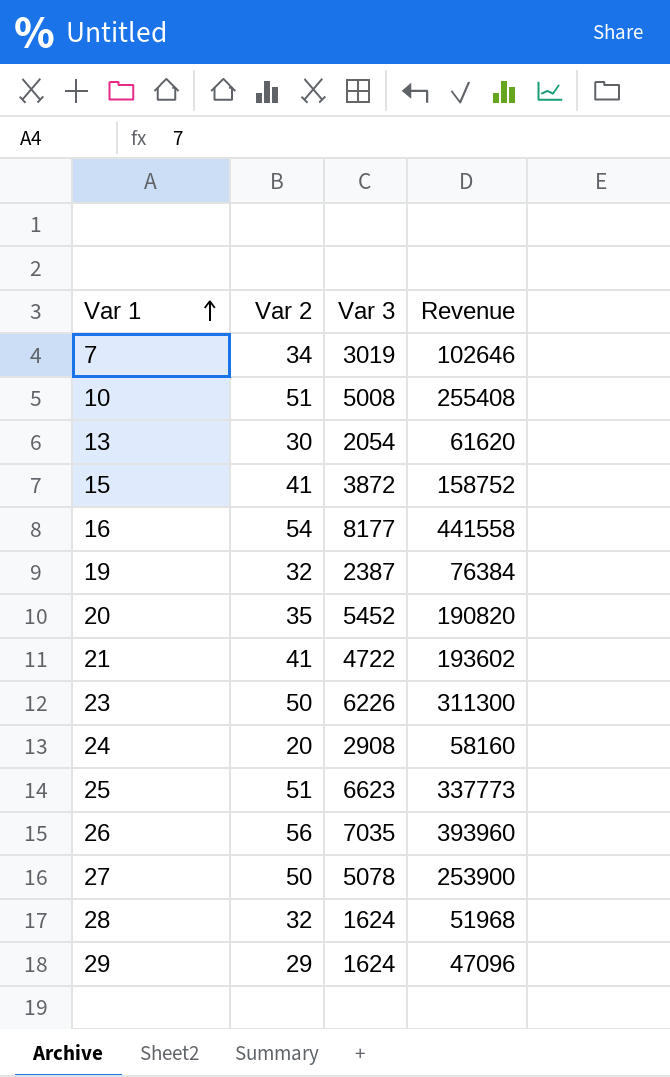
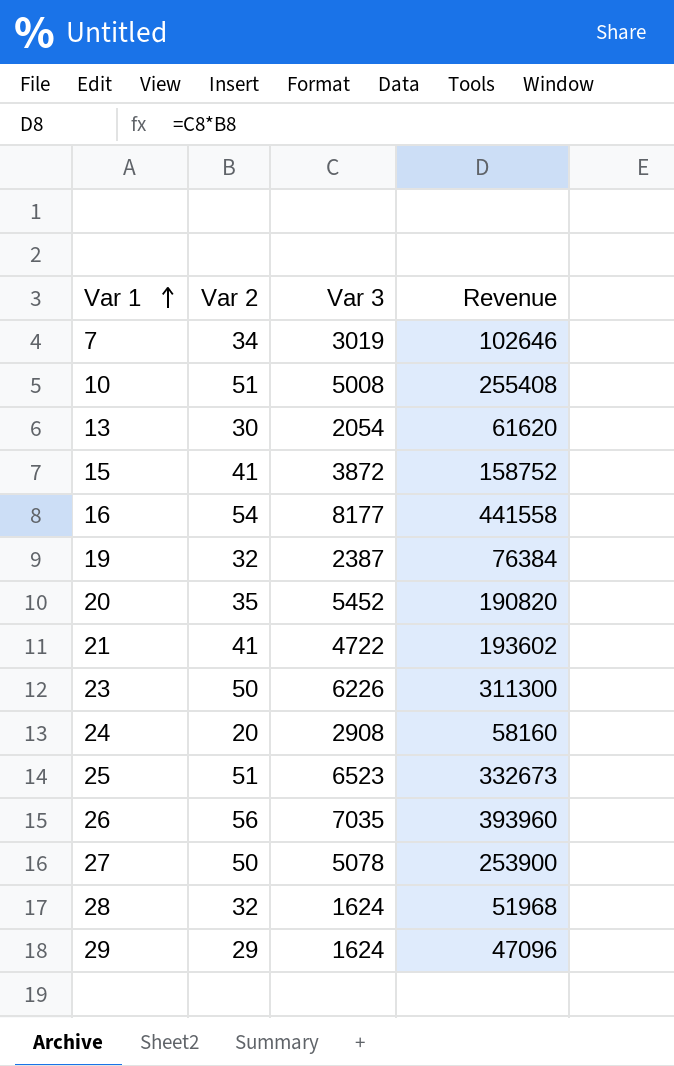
25 | Var 3: 6623 -> 6523
25 | Revenue: 337773 -> 332673

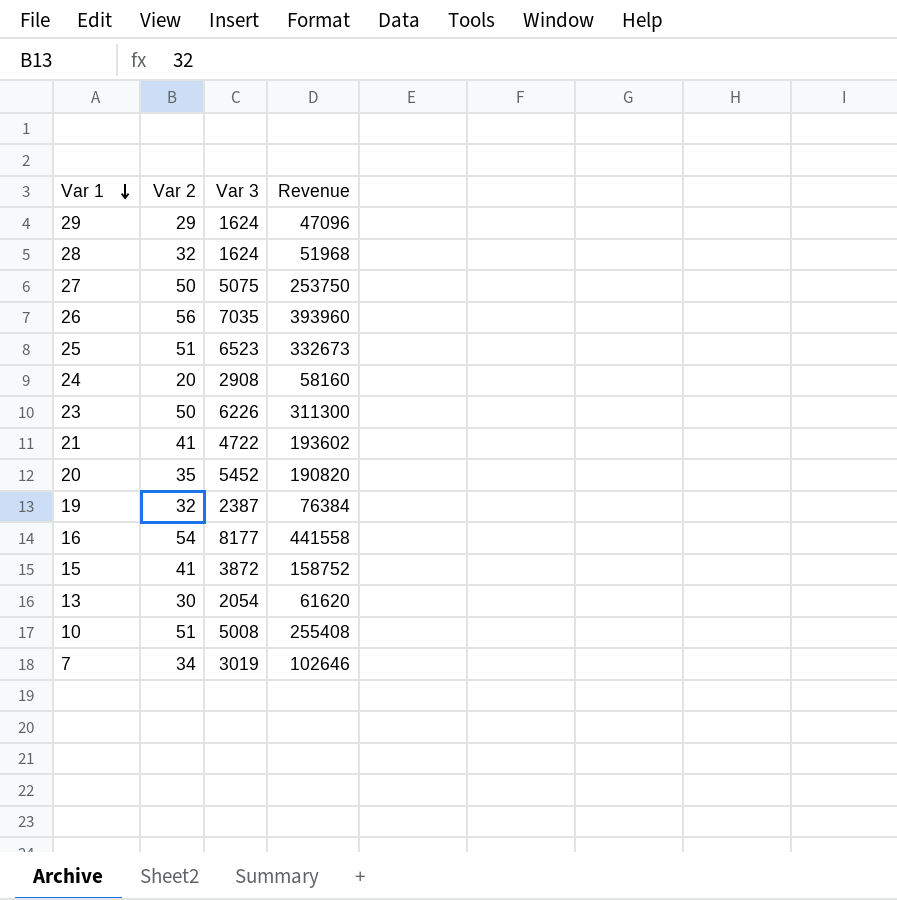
row order: Var 1 ascending -> Var 1 descending
27 | Var 3: 5078 -> 5075
27 | Revenue: 253900 -> 253750

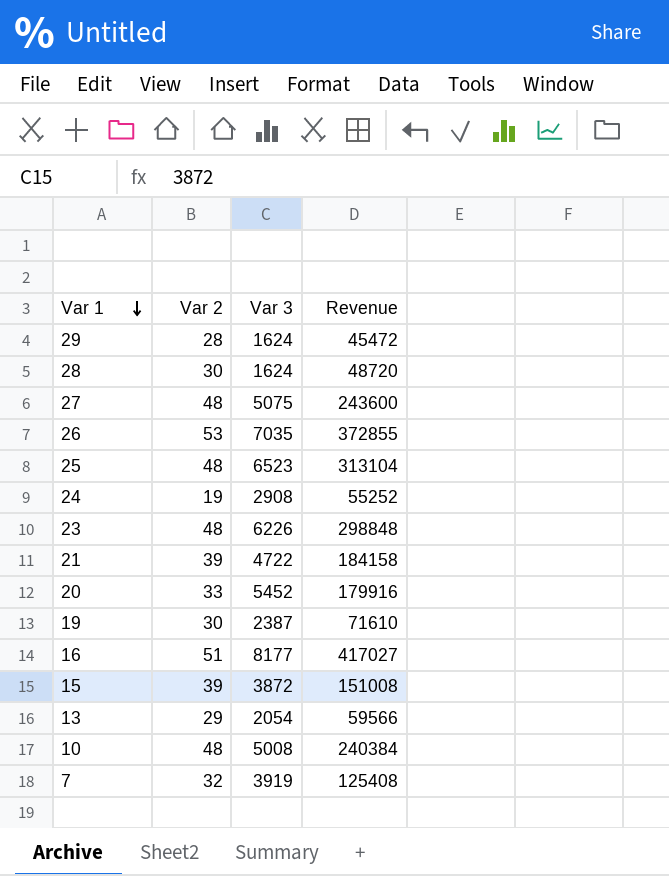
29 | Var 2: 29 -> 28
29 | Revenue: 47096 -> 45472
28 | Var 2: 32 -> 30
28 | Revenue: 51968 -> 48720
27 | Var 2: 50 -> 48
27 | Revenue: 253750 -> 243600
26 | Var 2: 56 -> 53
26 | Revenue: 393960 -> 372855
25 | Var 2: 51 -> 48
25 | Revenue: 332673 -> 313104
24 | Var 2: 20 -> 19
24 | Revenue: 58160 -> 55252
23 | Var 2: 50 -> 48
23 | Revenue: 311300 -> 298848
21 | Var 2: 41 -> 39
21 | Revenue: 193602 -> 184158
20 | Var 2: 35 -> 33
20 | Revenue: 190820 -> 179916
19 | Var 2: 32 -> 30
19 | Revenue: 76384 -> 71610
16 | Var 2: 54 -> 51
16 | Revenue: 441558 -> 417027
15 | Var 2: 41 -> 39
15 | Revenue: 158752 -> 151008
13 | Var 2: 30 -> 29
13 | Revenue: 61620 -> 59566
10 | Var 2: 51 -> 48
10 | Revenue: 255408 -> 240384
7 | Var 2: 34 -> 32
7 | Var 3: 3019 -> 3919
7 | Revenue: 102646 -> 125408

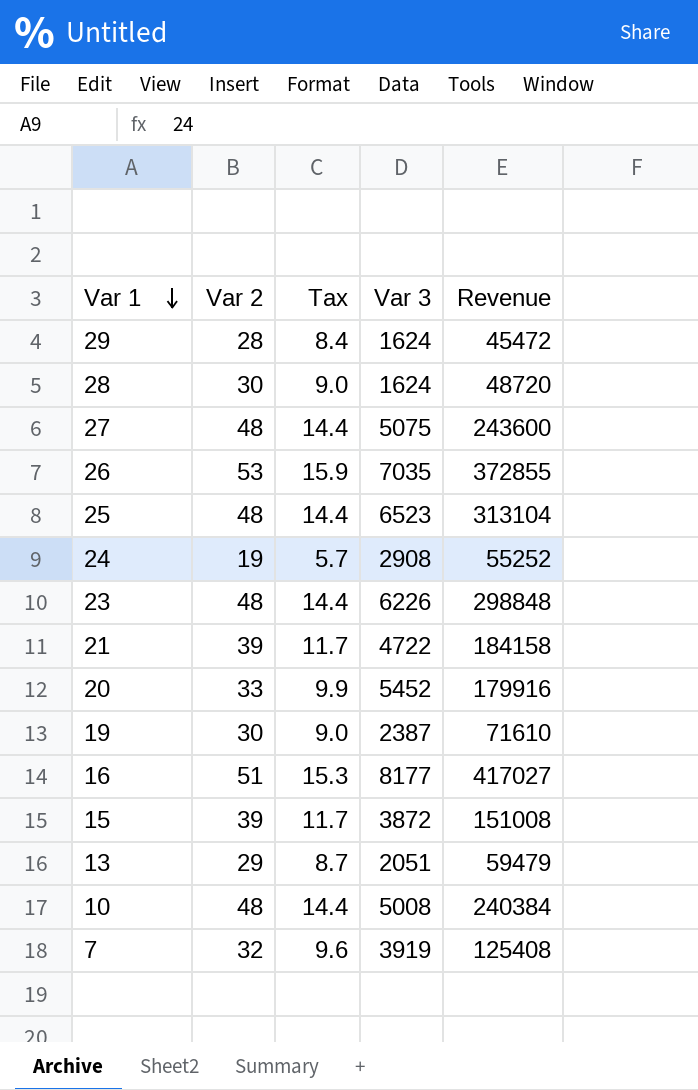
column Tax | formula: none -> [Var 2] * 0.3
13 | Var 3: 2054 -> 2051
13 | Revenue: 59566 -> 59479

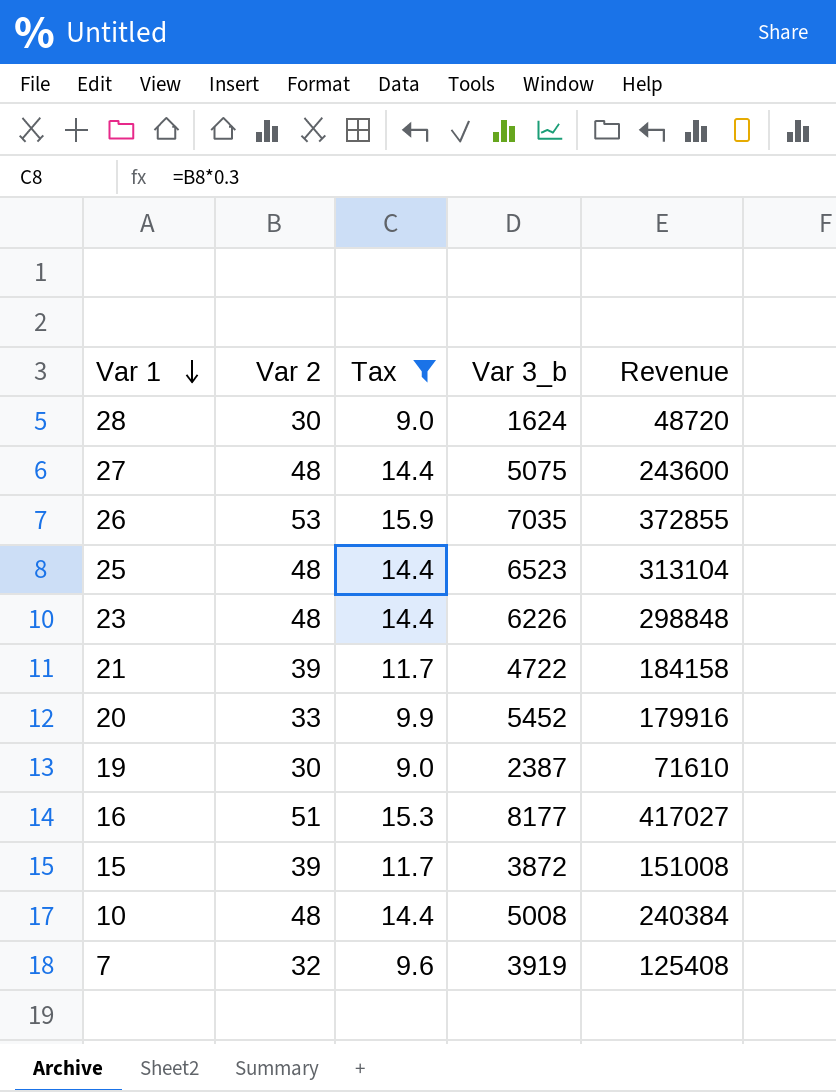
filter: none -> Tax >= 9.0
column name: Var 3 -> Var 3_b

